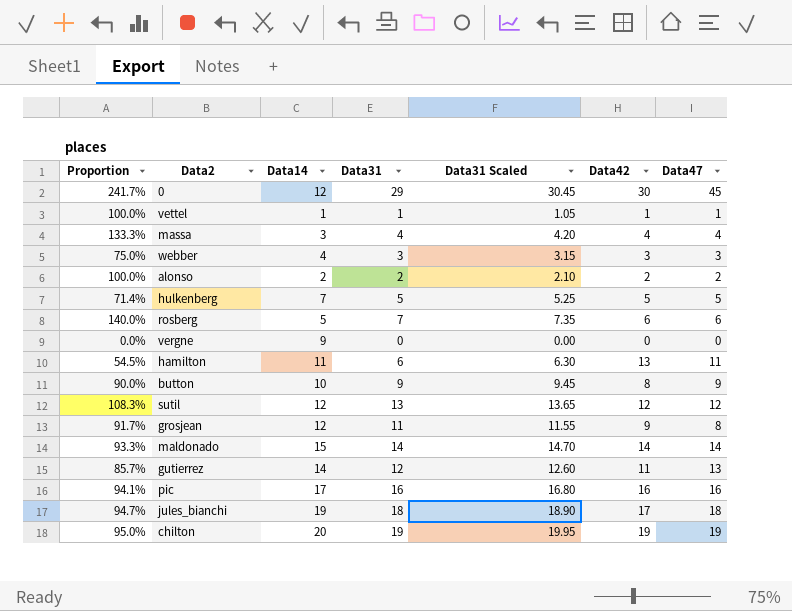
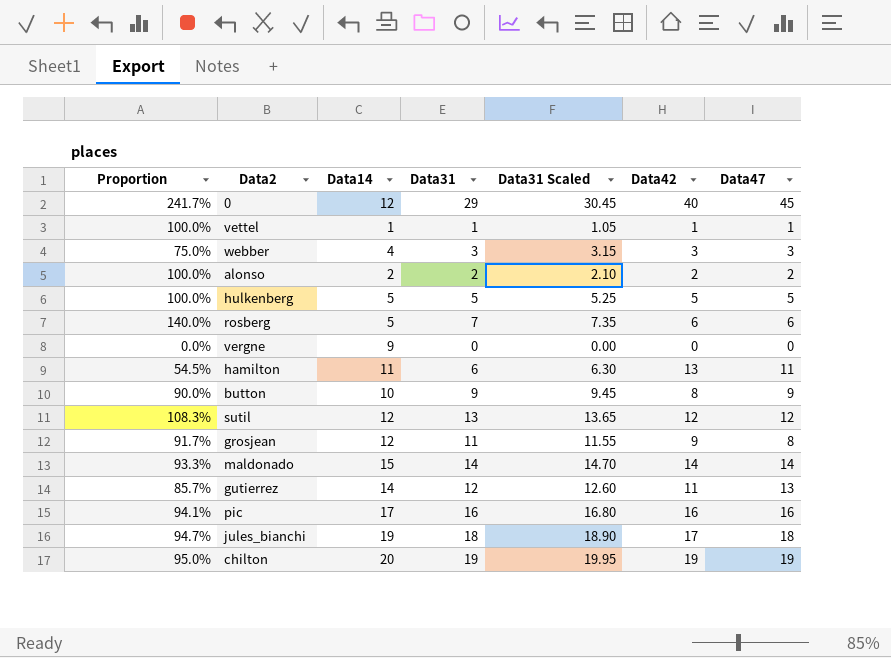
row massa: 133.3% | 3 | 4 | 4.20 | 4 | 4 -> none
0 | Data42: 30 -> 40
hulkenberg | Proportion: 71.4% -> 100.0%
hulkenberg | Data14: 7 -> 5

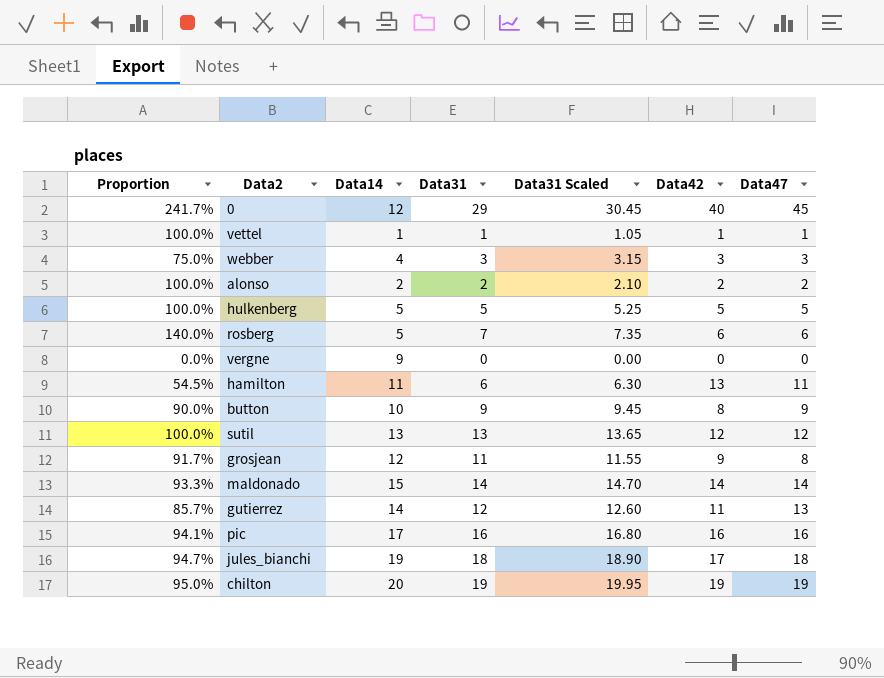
sutil | Proportion: 108.3% -> 100.0%
sutil | Data14: 12 -> 13

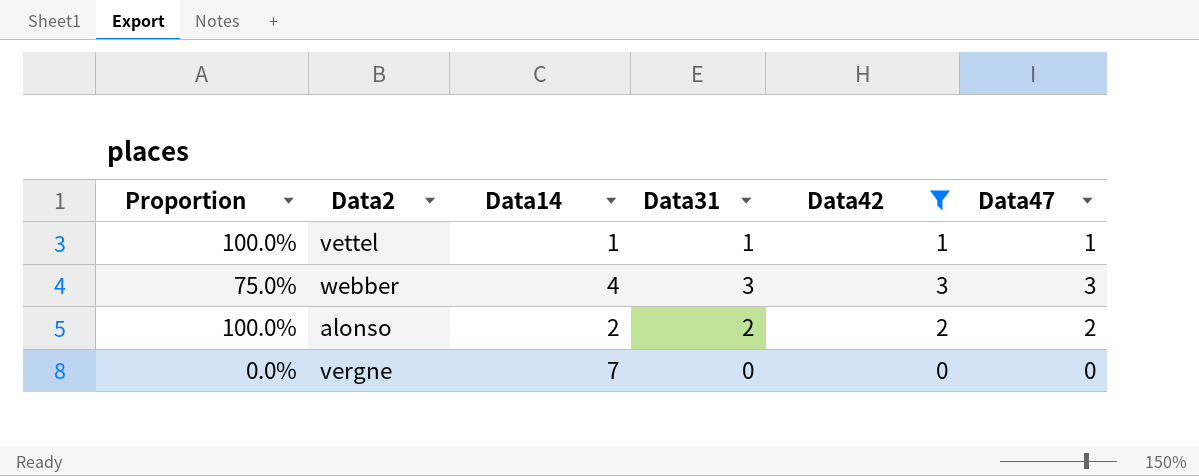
filter: none -> Data42 <= 3
column Data31 Scaled | formula: [Data31] * 1.05 -> none
vergne | Data14: 9 -> 7

